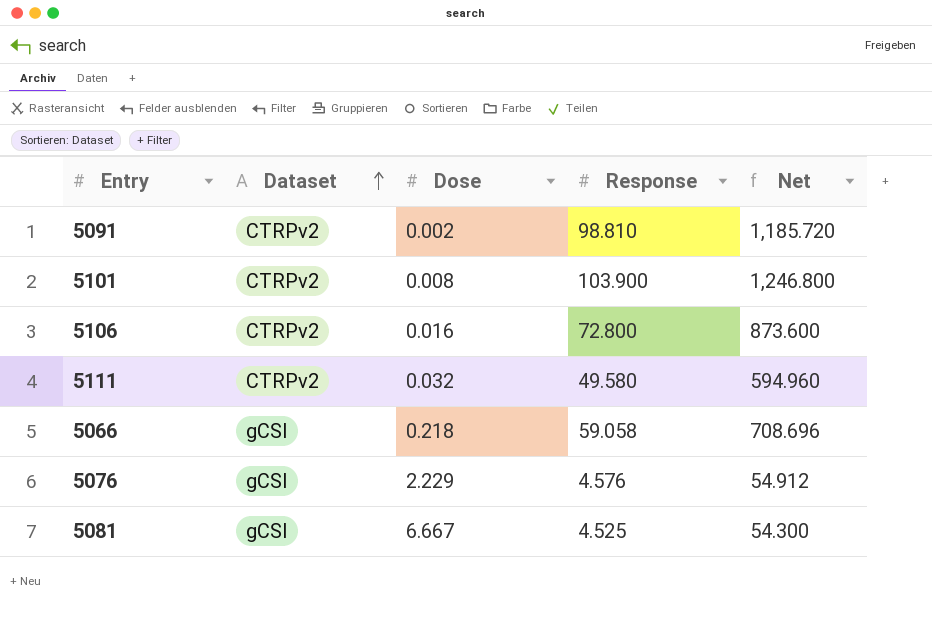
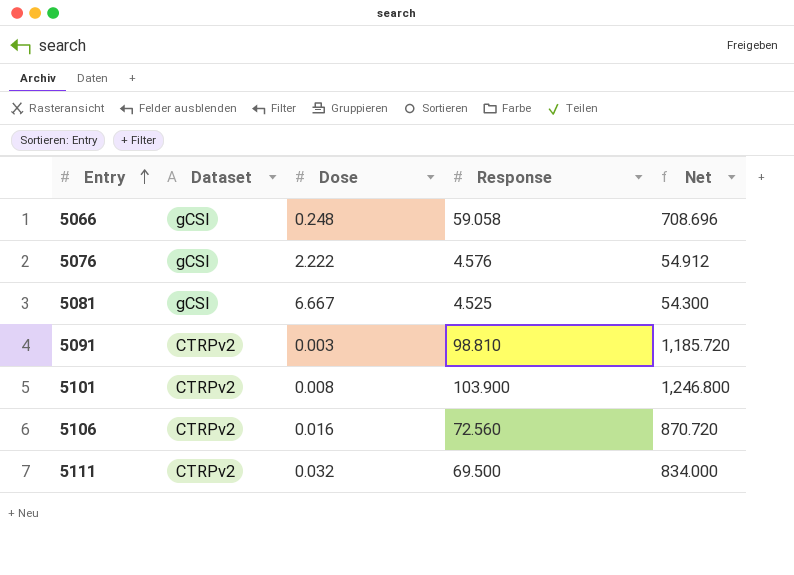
row order: Dataset ascending -> Entry ascending
5066 | Dose: 0.218 -> 0.248
5076 | Dose: 2.229 -> 2.222
5091 | Dose: 0.002 -> 0.003
5106 | Response: 72.800 -> 72.560
5106 | Net: 873.600 -> 870.720
5111 | Response: 49.580 -> 69.500
5111 | Net: 594.960 -> 834.000

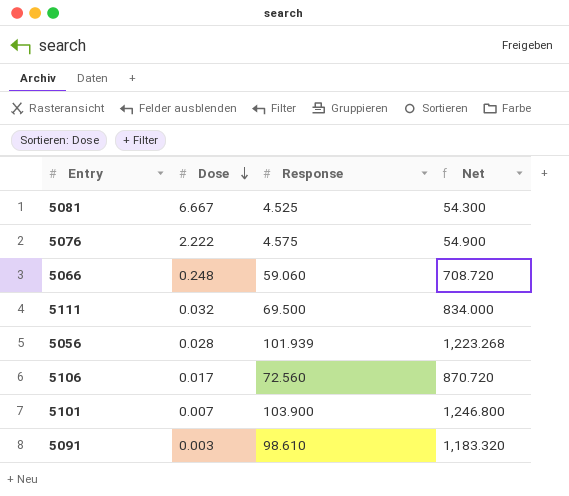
row order: Entry ascending -> Dose descending
column Dataset | position: 2 -> none
5076 | Response: 4.576 -> 4.575
5076 | Net: 54.912 -> 54.900
5066 | Response: 59.058 -> 59.060
5066 | Net: 708.696 -> 708.720
row 5056: none -> 0.028 | 101.939 | 1,223.268
5106 | Dose: 0.016 -> 0.017
5101 | Dose: 0.008 -> 0.007
5091 | Response: 98.810 -> 98.610
5091 | Net: 1,185.720 -> 1,183.320

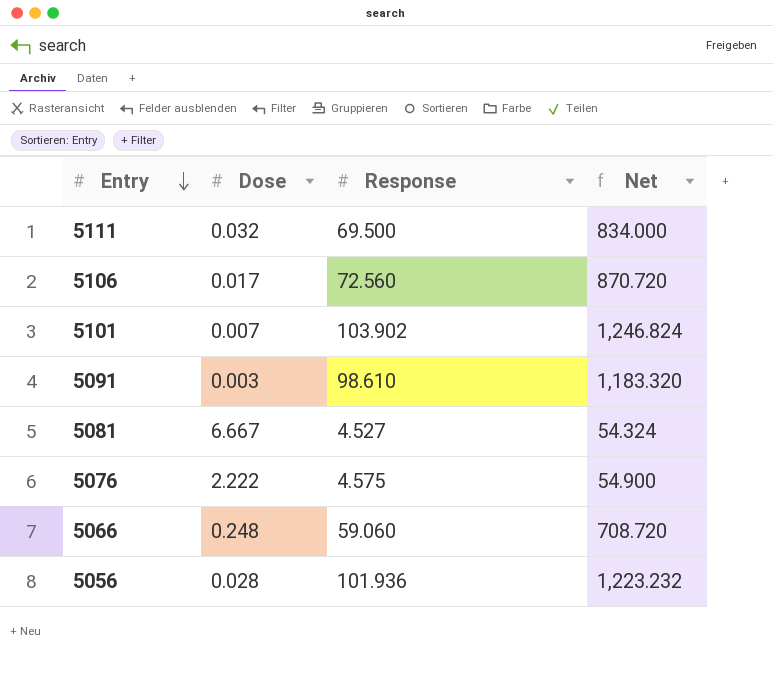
row order: Dose descending -> Entry descending
5101 | Response: 103.900 -> 103.902
5101 | Net: 1,246.800 -> 1,246.824
5081 | Response: 4.525 -> 4.527
5081 | Net: 54.300 -> 54.324
5056 | Response: 101.939 -> 101.936
5056 | Net: 1,223.268 -> 1,223.232

